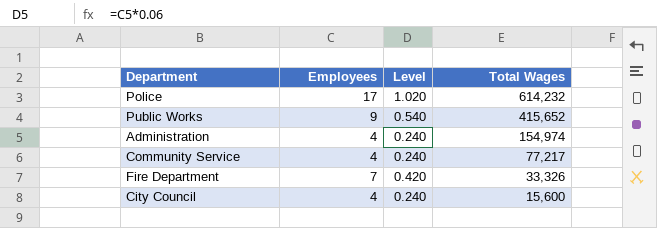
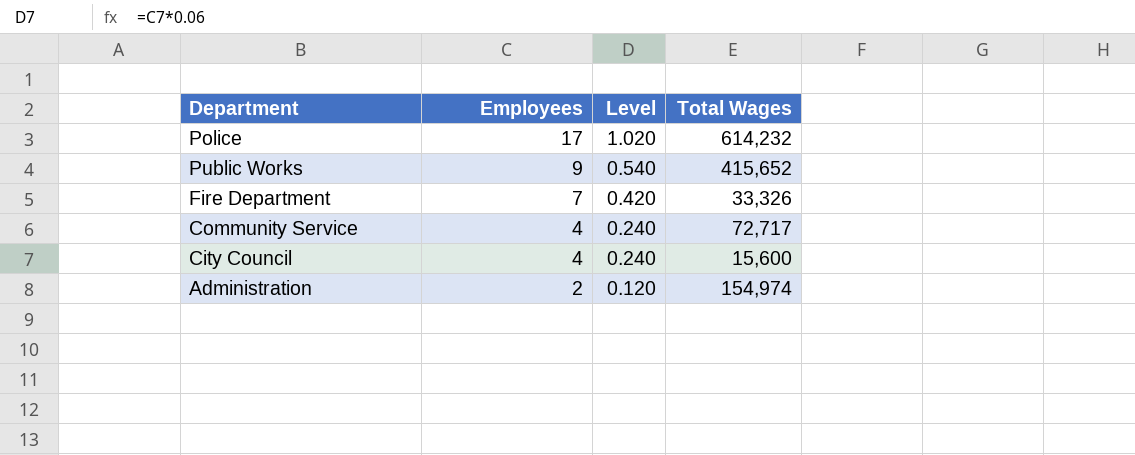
row order: Total Wages descending -> Employees descending
Community Service | Total Wages: 77,217 -> 72,717
Administration | Employees: 4 -> 2
Administration | Level: 0.240 -> 0.120

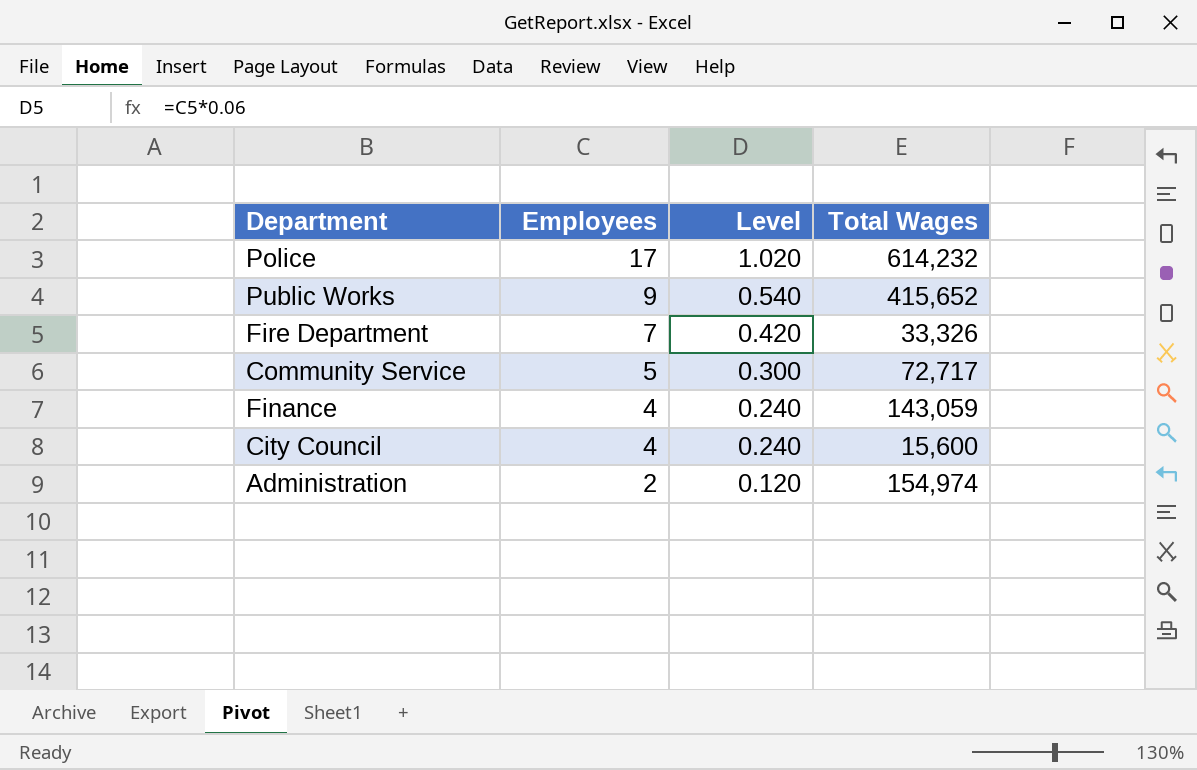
Community Service | Employees: 4 -> 5
Community Service | Level: 0.240 -> 0.300
row Finance: none -> 4 | 0.240 | 143,059

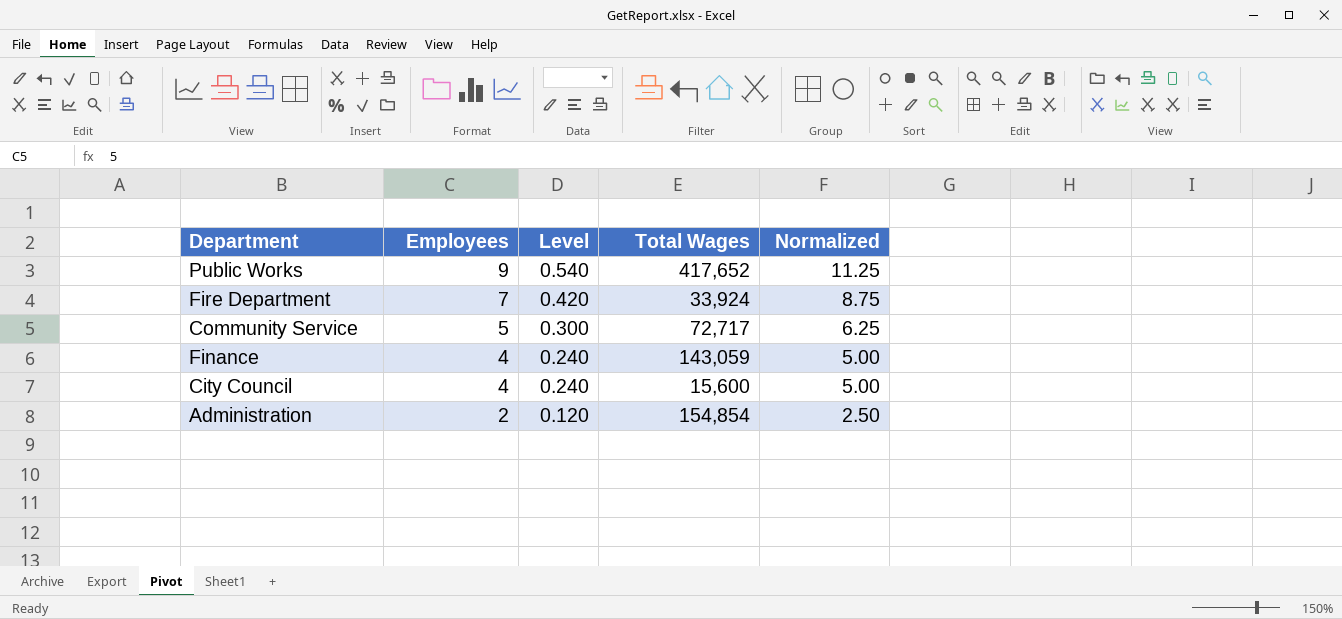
column Normalized | formula: none -> [Employees] * 1.25
row Police: 17 | 1.020 | 614,232 -> none
Public Works | Total Wages: 415,652 -> 417,652
Fire Department | Total Wages: 33,326 -> 33,924
Administration | Total Wages: 154,974 -> 154,854

